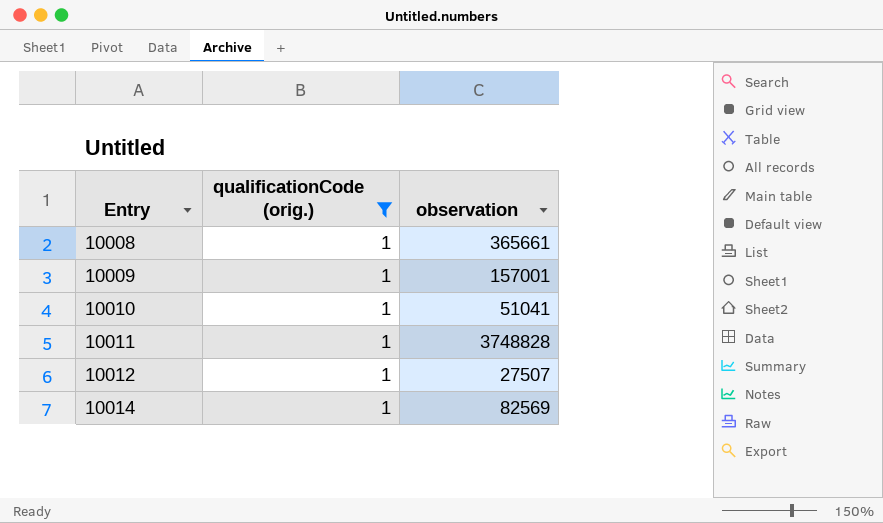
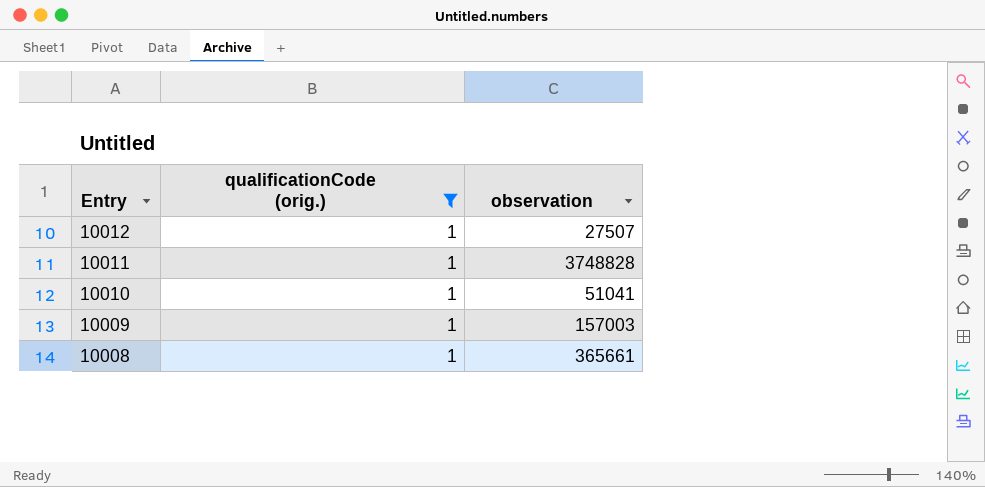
row order: Entry ascending -> Entry descending
row 10014: 1 | 82569 -> none
10009 | observation: 157001 -> 157003

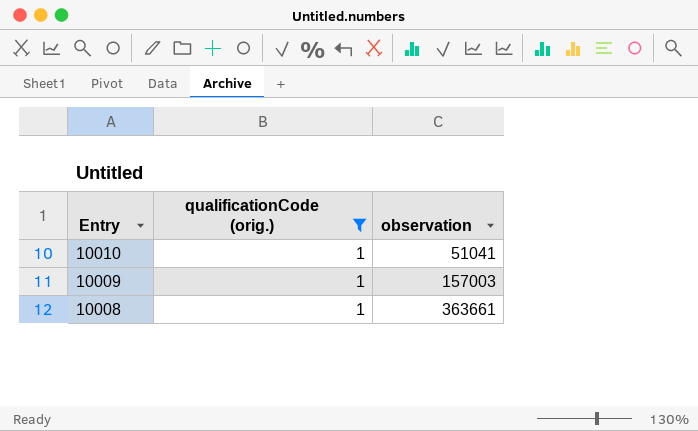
row 10012: 1 | 27507 -> none
row 10011: 1 | 3748828 -> none
10008 | observation: 365661 -> 363661

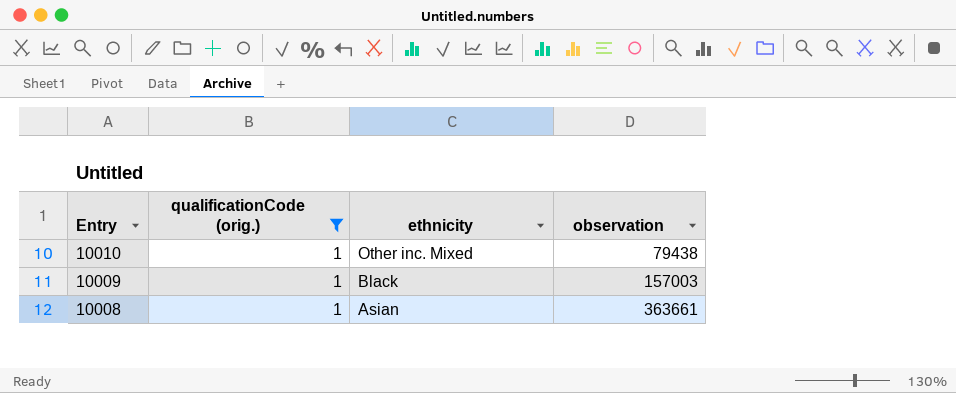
column ethnicity | position: none -> 3
10010 | observation: 51041 -> 79438

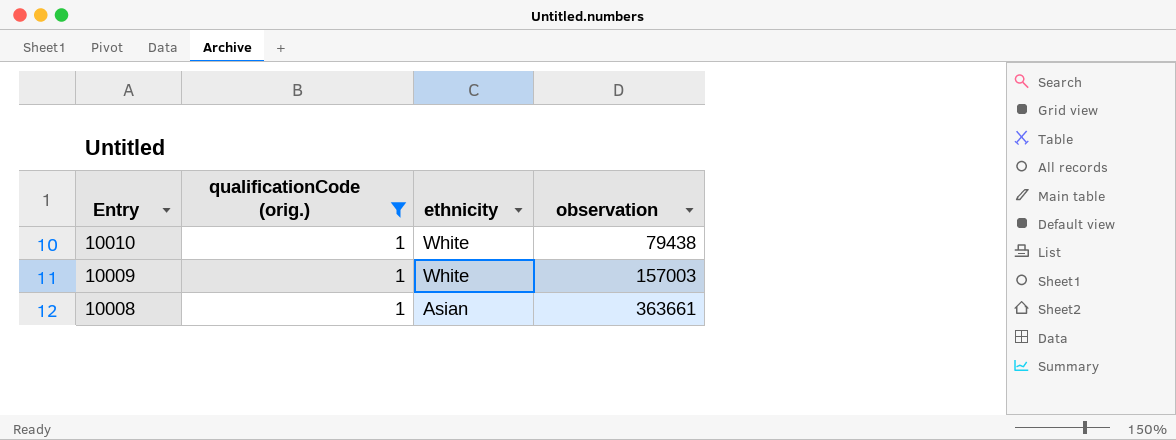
10010 | ethnicity: Other inc. Mixed -> White
10009 | ethnicity: Black -> White

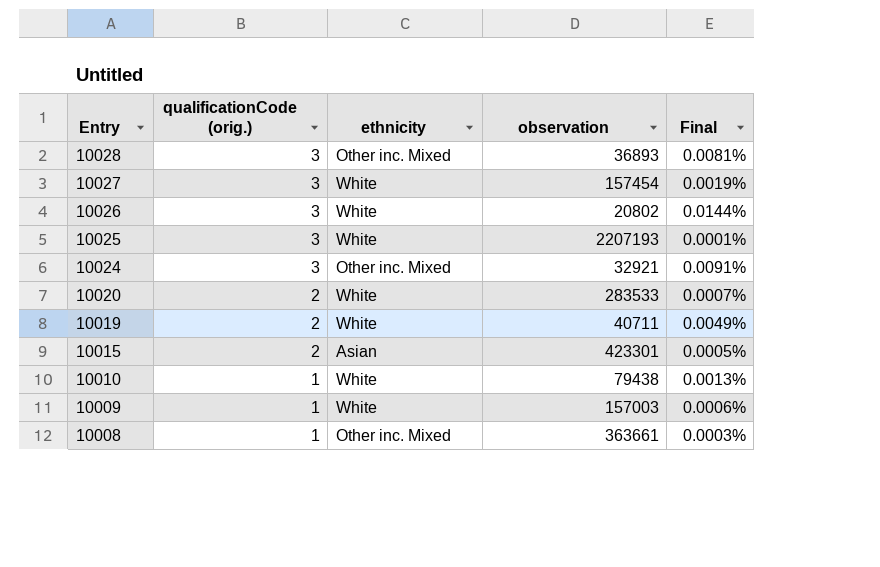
filter: qualificationCode (orig.) = 1 -> none
column Final | formula: none -> [qualificationCode (orig.)] / [observation]
10008 | ethnicity: Asian -> Other inc. Mixed

